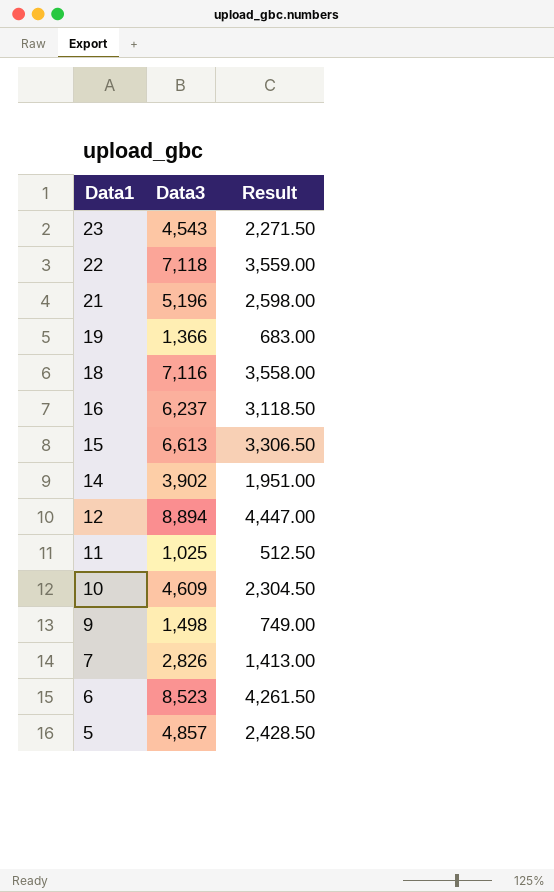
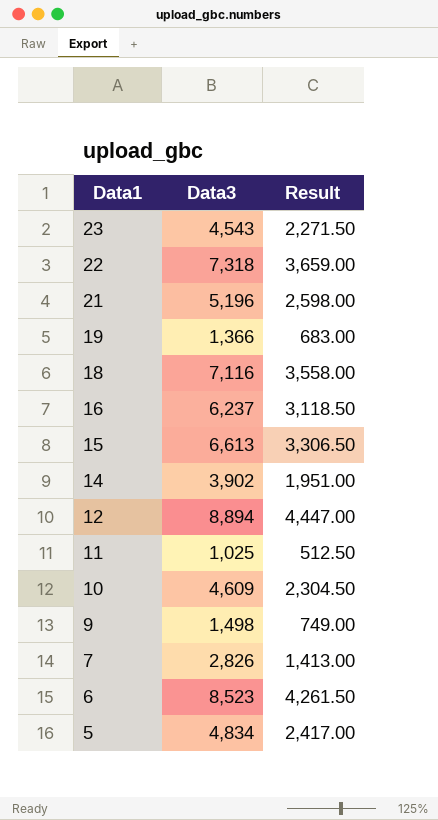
22 | Data3: 7,118 -> 7,318
22 | Result: 3,559.00 -> 3,659.00
5 | Data3: 4,857 -> 4,834
5 | Result: 2,428.50 -> 2,417.00

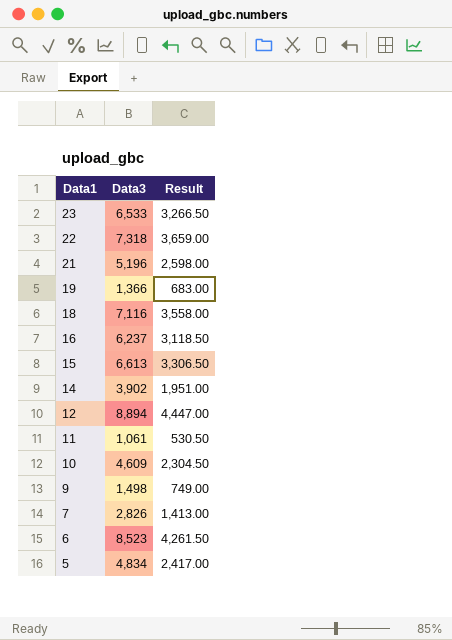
23 | Data3: 4,543 -> 6,533
23 | Result: 2,271.50 -> 3,266.50
11 | Data3: 1,025 -> 1,061
11 | Result: 512.50 -> 530.50

